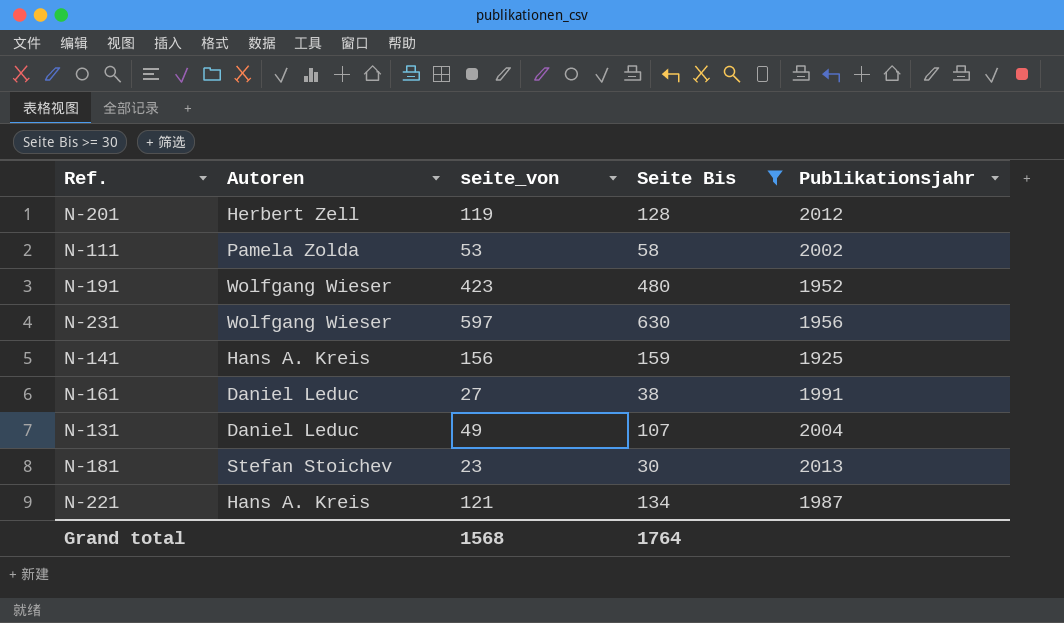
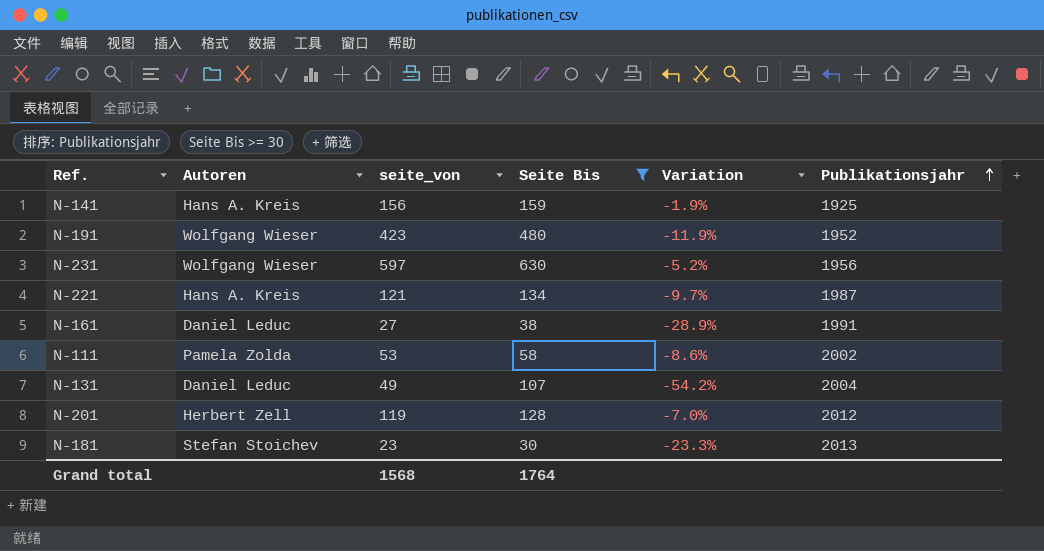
row order: none -> Publikationsjahr ascending
column Variation | formula: none -> ([seite_von] - [Seite Bis]) / [Seite Bis]

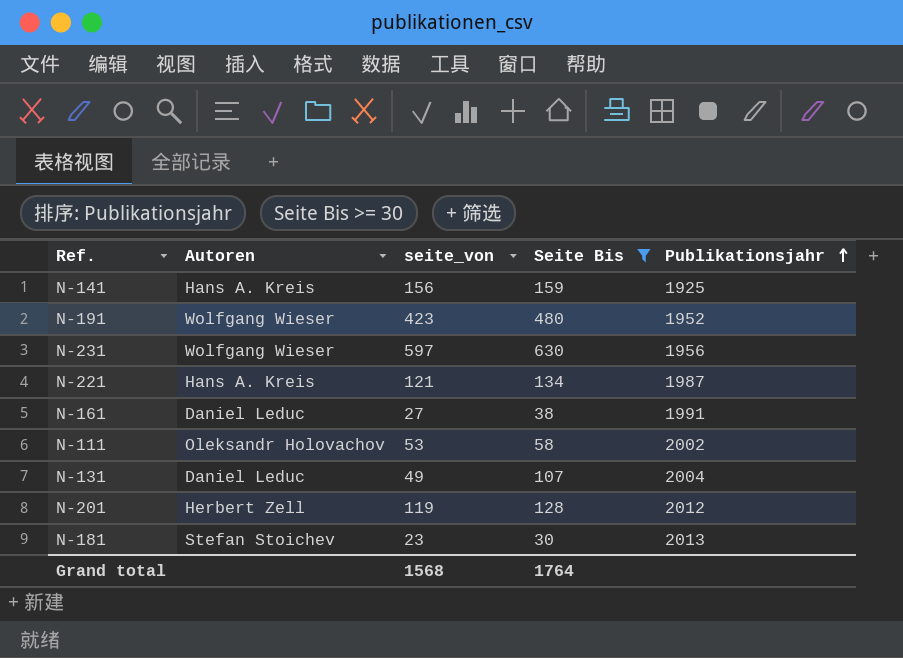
column Variation | formula: ([seite_von] - [Seite Bis]) / [Seite Bis] -> none
N-111 | Autoren: Pamela Zolda -> Oleksandr Holovachov

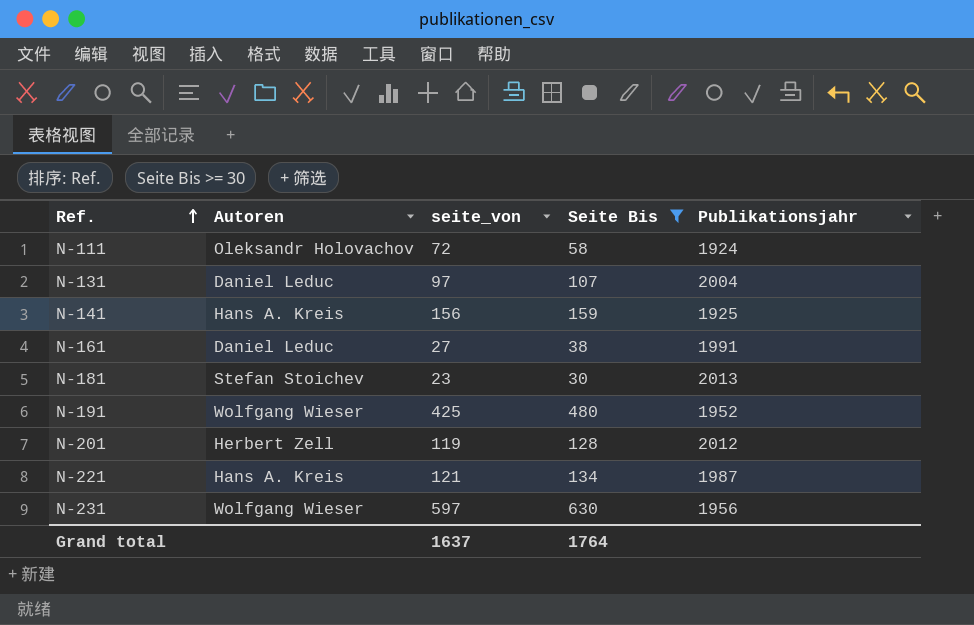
row order: Publikationsjahr ascending -> Ref. ascending
N-111 | seite_von: 53 -> 72
N-111 | Publikationsjahr: 2002 -> 1924
N-131 | seite_von: 49 -> 97
N-191 | seite_von: 423 -> 425
Grand total | seite_von: 1568 -> 1637

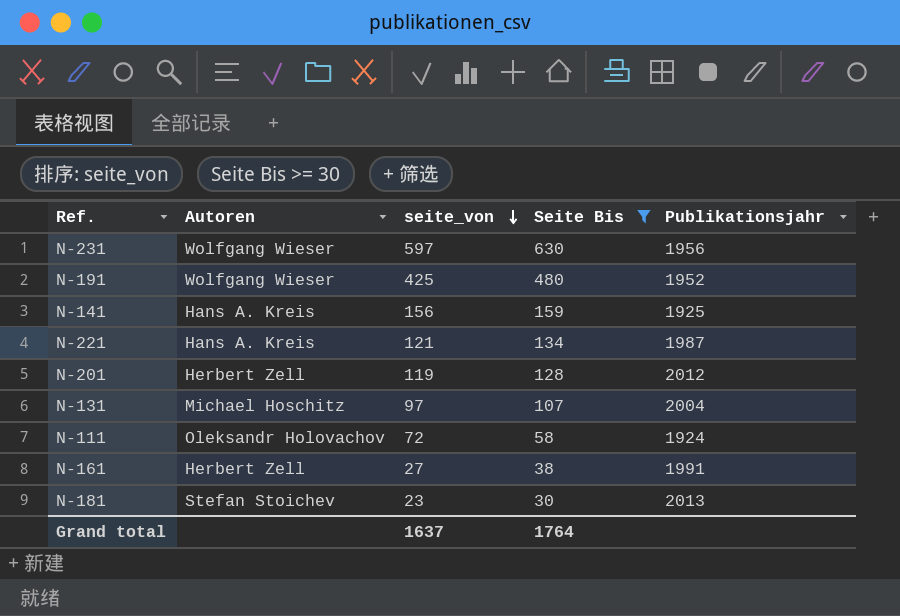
row order: Ref. ascending -> seite_von descending
N-131 | Autoren: Daniel Leduc -> Michael Hoschitz
N-161 | Autoren: Daniel Leduc -> Herbert Zell

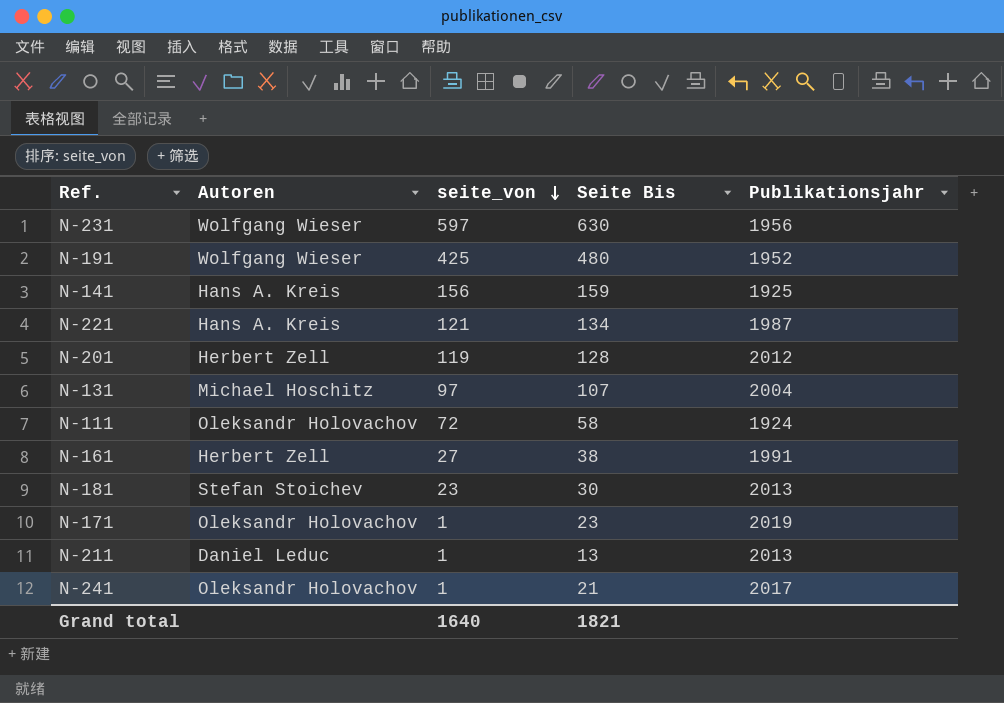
filter: Seite Bis >= 30 -> none
Grand total | seite_von: 1637 -> 1640
Grand total | Seite Bis: 1764 -> 1821

